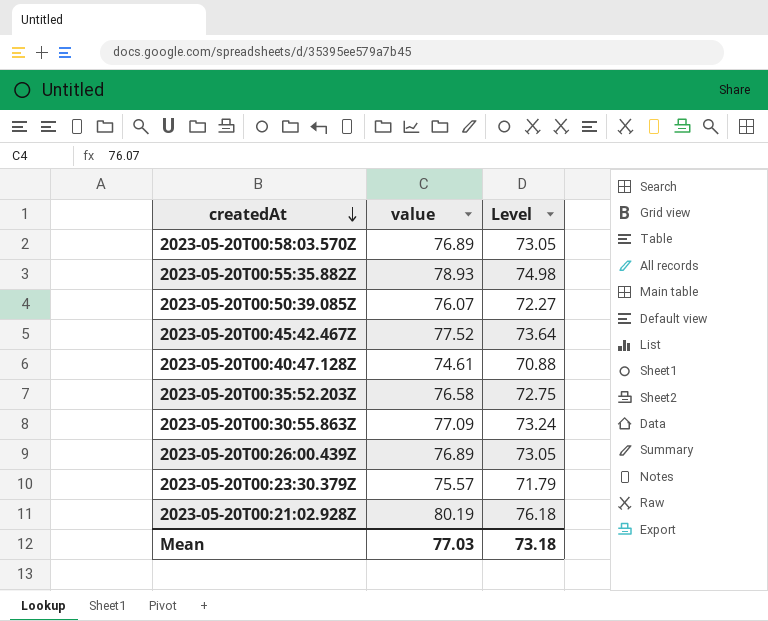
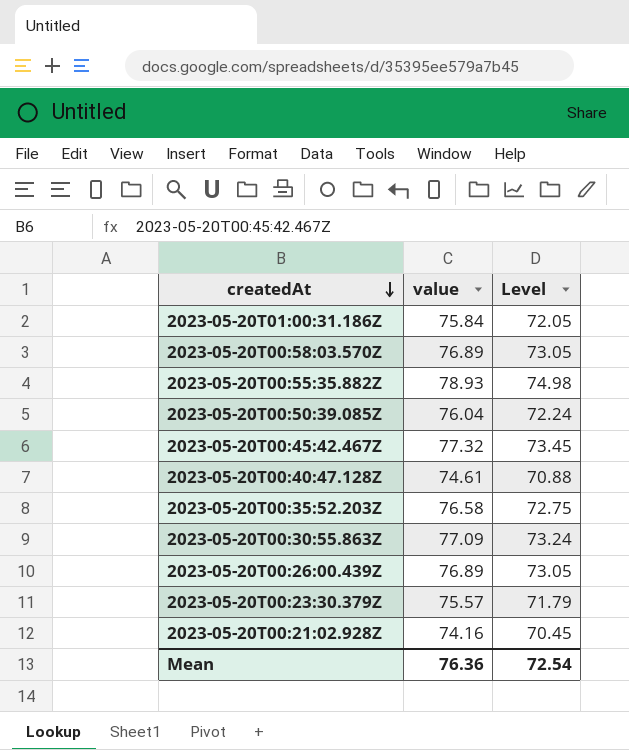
row 2023-05-20T01:00:31.186Z: none -> 75.84 | 72.05
2023-05-20T00:50:39.085Z | value: 76.07 -> 76.04
2023-05-20T00:50:39.085Z | Level: 72.27 -> 72.24
2023-05-20T00:45:42.467Z | value: 77.52 -> 77.32
2023-05-20T00:45:42.467Z | Level: 73.64 -> 73.45
2023-05-20T00:21:02.928Z | value: 80.19 -> 74.16
2023-05-20T00:21:02.928Z | Level: 76.18 -> 70.45
Mean | value: 77.03 -> 76.36
Mean | Level: 73.18 -> 72.54

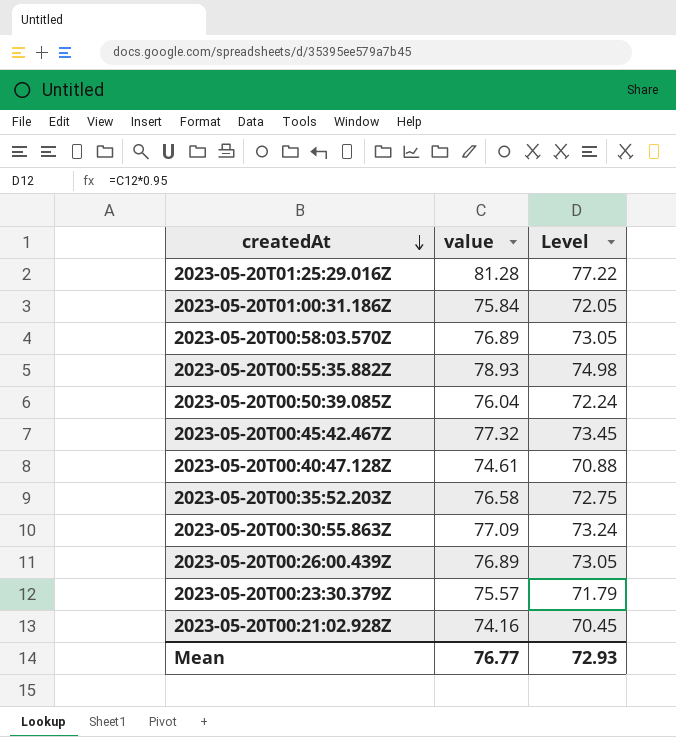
row 2023-05-20T01:25:29.016Z: none -> 81.28 | 77.22
Mean | value: 76.36 -> 76.77
Mean | Level: 72.54 -> 72.93

